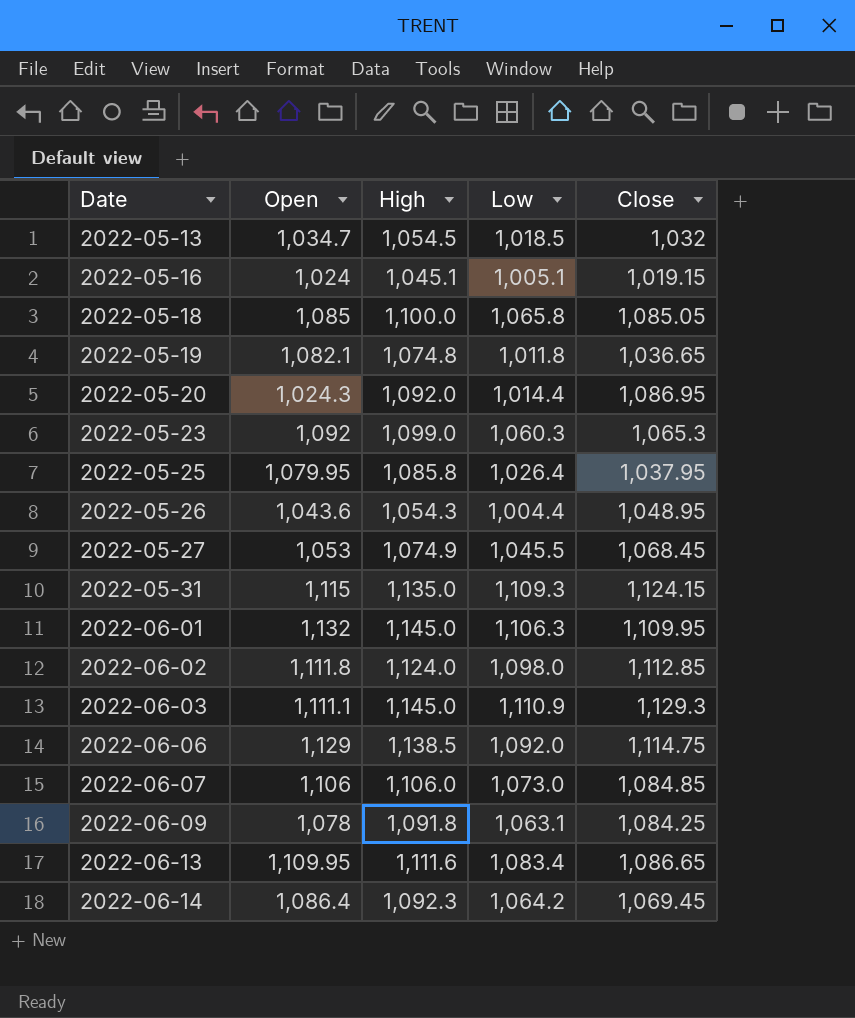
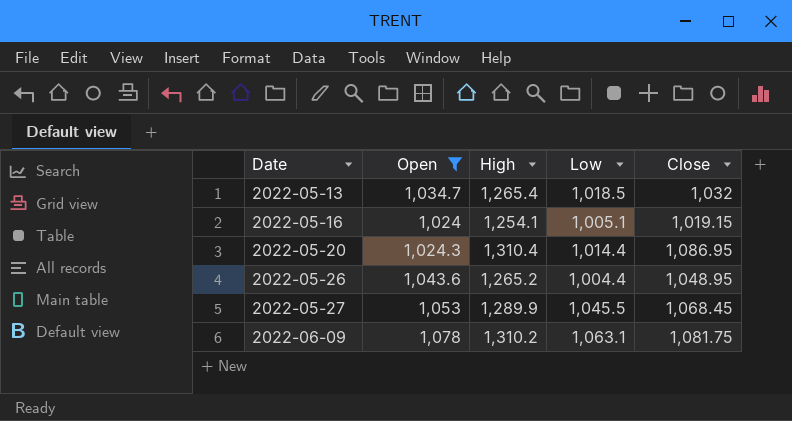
filter: none -> Open <= 1,078
2022-05-13 | High: 1,054.5 -> 1,265.4
2022-05-16 | High: 1,045.1 -> 1,254.1
2022-05-20 | High: 1,092.0 -> 1,310.4
2022-05-26 | High: 1,054.3 -> 1,265.2
2022-05-27 | High: 1,074.9 -> 1,289.9
2022-06-09 | High: 1,091.8 -> 1,310.2
2022-06-09 | Close: 1,084.25 -> 1,081.75

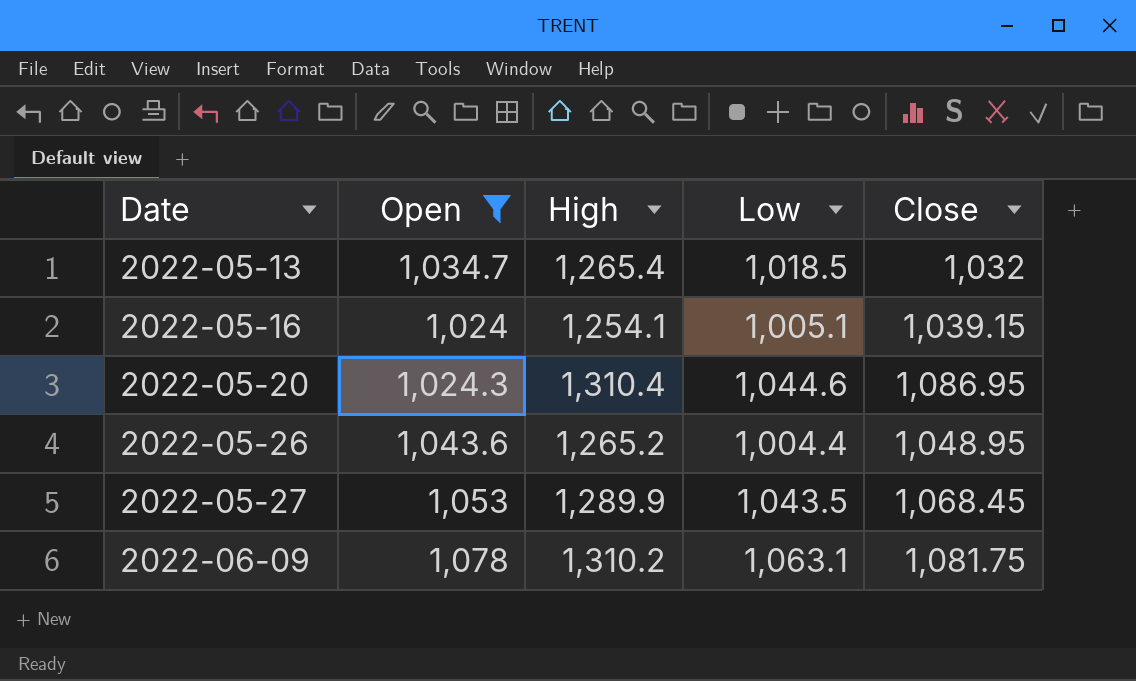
2022-05-16 | Close: 1,019.15 -> 1,039.15
2022-05-20 | Low: 1,014.4 -> 1,044.6
2022-05-27 | Low: 1,045.5 -> 1,043.5

